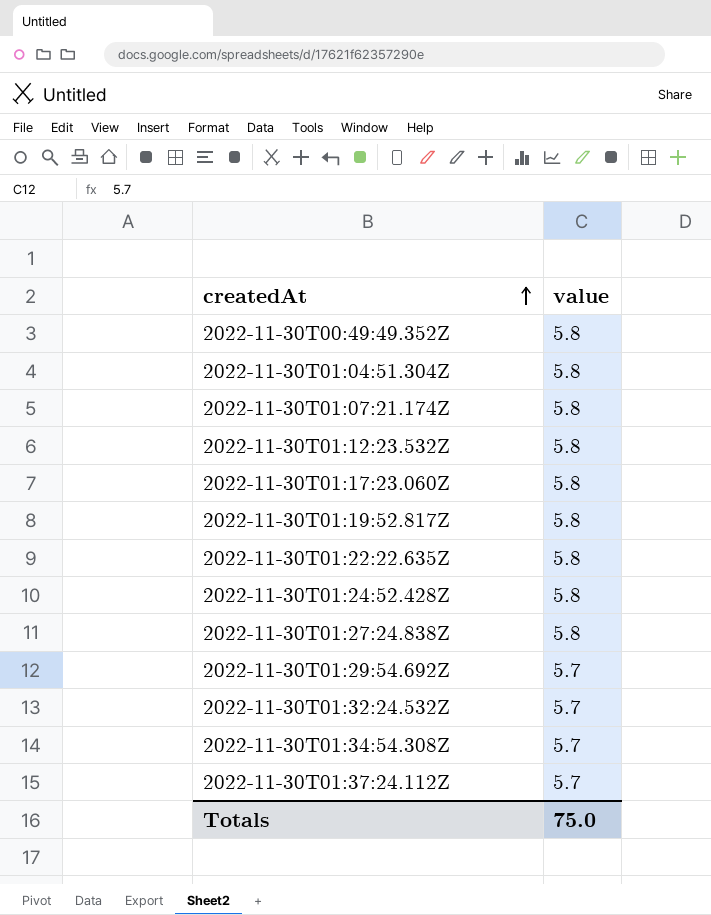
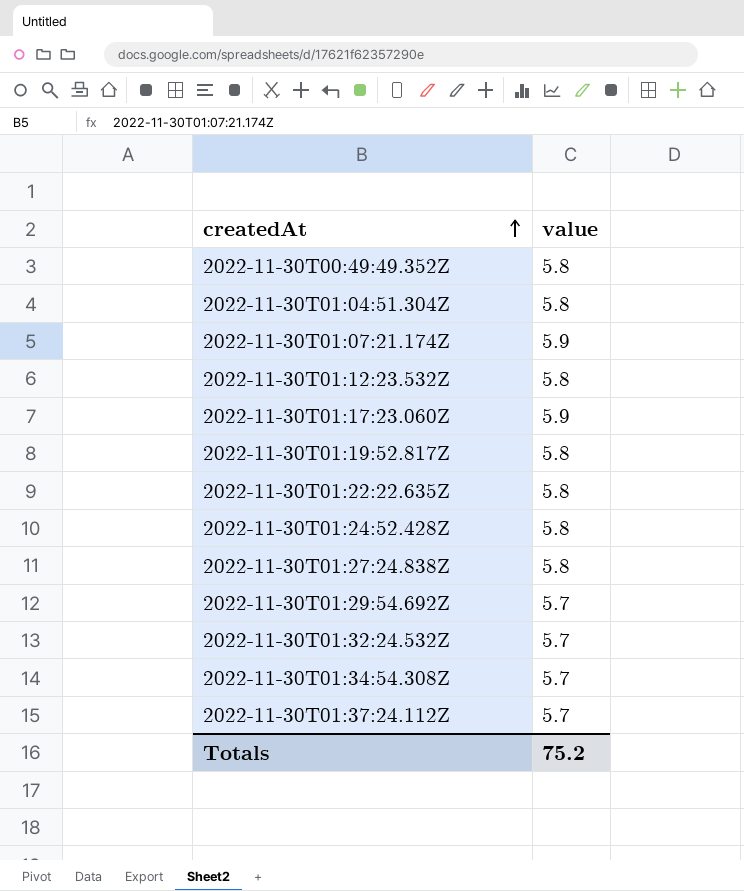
2022-11-30T01:07:21.174Z | value: 5.8 -> 5.9
2022-11-30T01:17:23.060Z | value: 5.8 -> 5.9
Totals | value: 75.0 -> 75.2

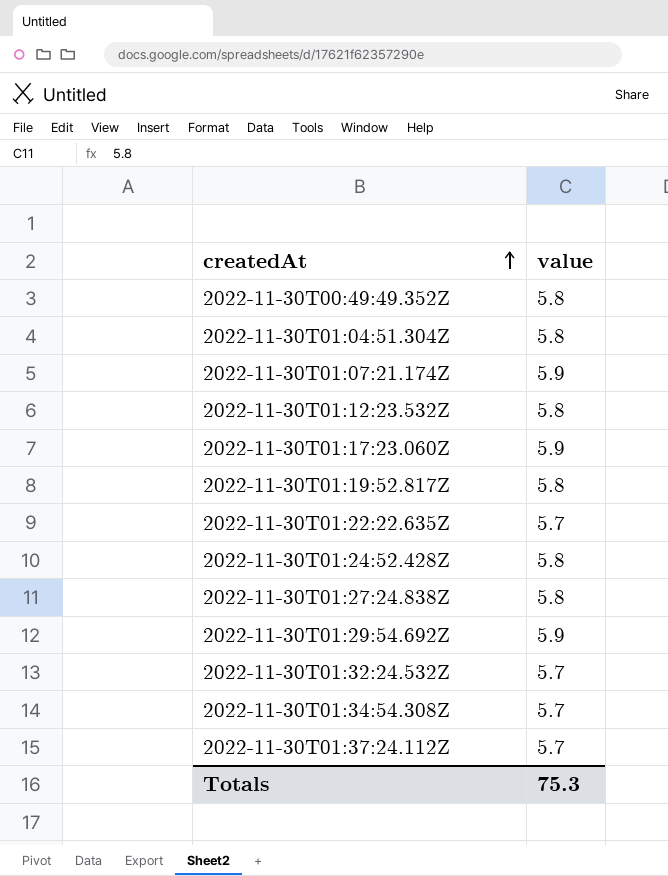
2022-11-30T01:22:22.635Z | value: 5.8 -> 5.7
2022-11-30T01:29:54.692Z | value: 5.7 -> 5.9
Totals | value: 75.2 -> 75.3

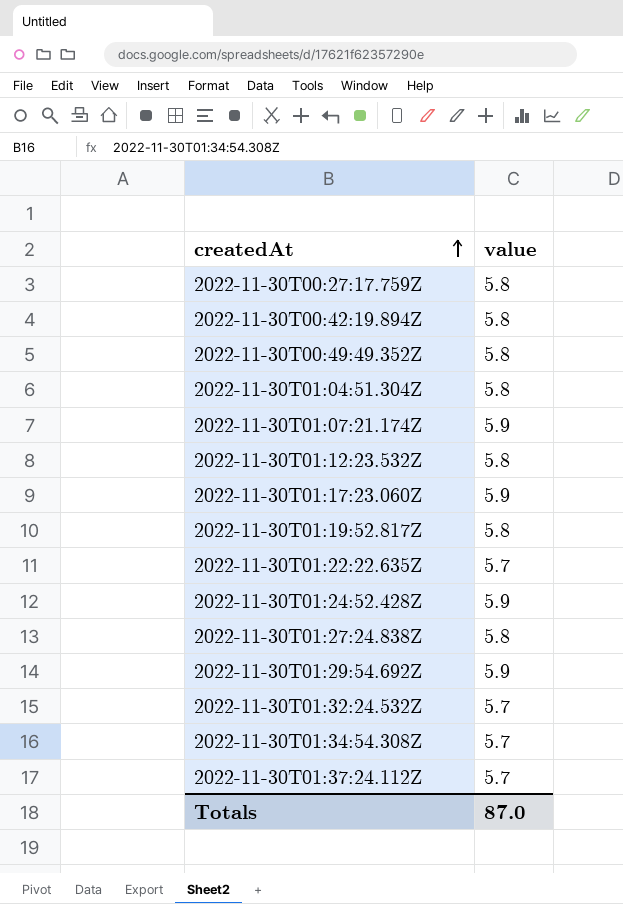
row 2022-11-30T00:27:17.759Z: none -> 5.8
row 2022-11-30T00:42:19.894Z: none -> 5.8
2022-11-30T01:24:52.428Z | value: 5.8 -> 5.9
Totals | value: 75.3 -> 87.0

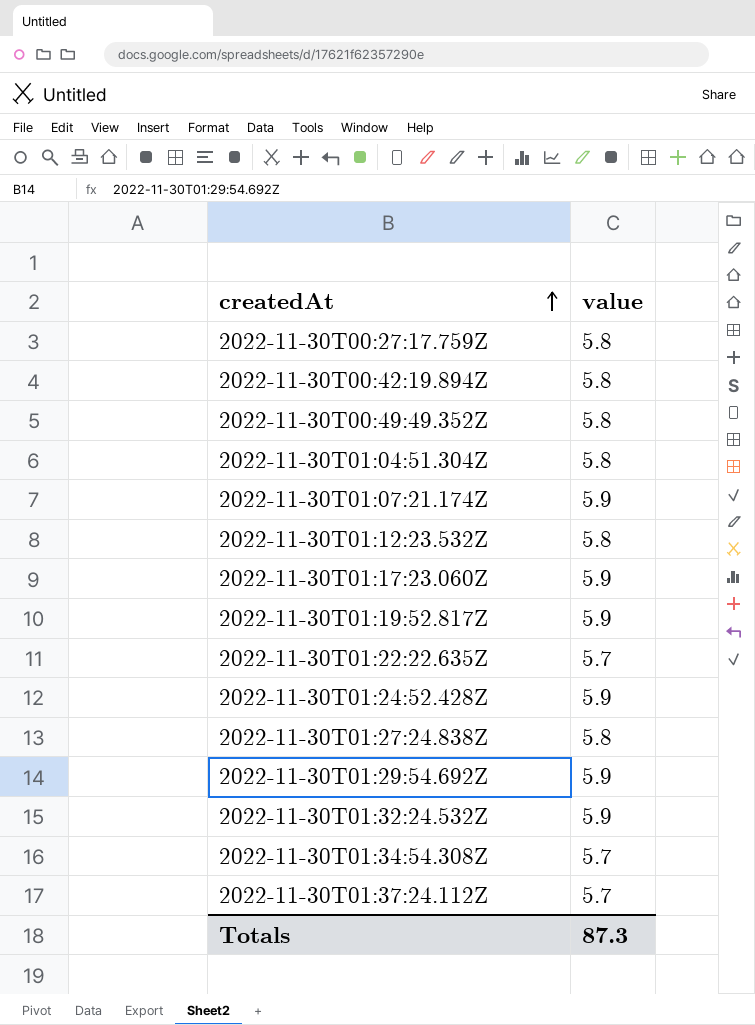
2022-11-30T01:19:52.817Z | value: 5.8 -> 5.9
2022-11-30T01:32:24.532Z | value: 5.7 -> 5.9
Totals | value: 87.0 -> 87.3

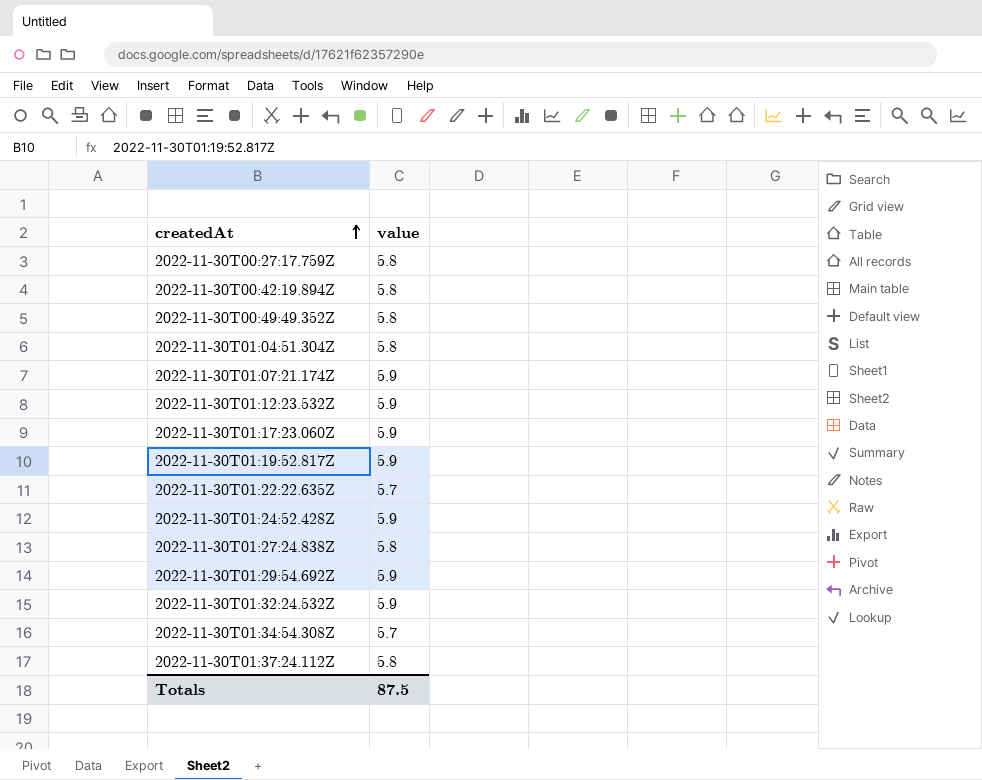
2022-11-30T01:12:23.532Z | value: 5.8 -> 5.9
2022-11-30T01:37:24.112Z | value: 5.7 -> 5.8
Totals | value: 87.3 -> 87.5

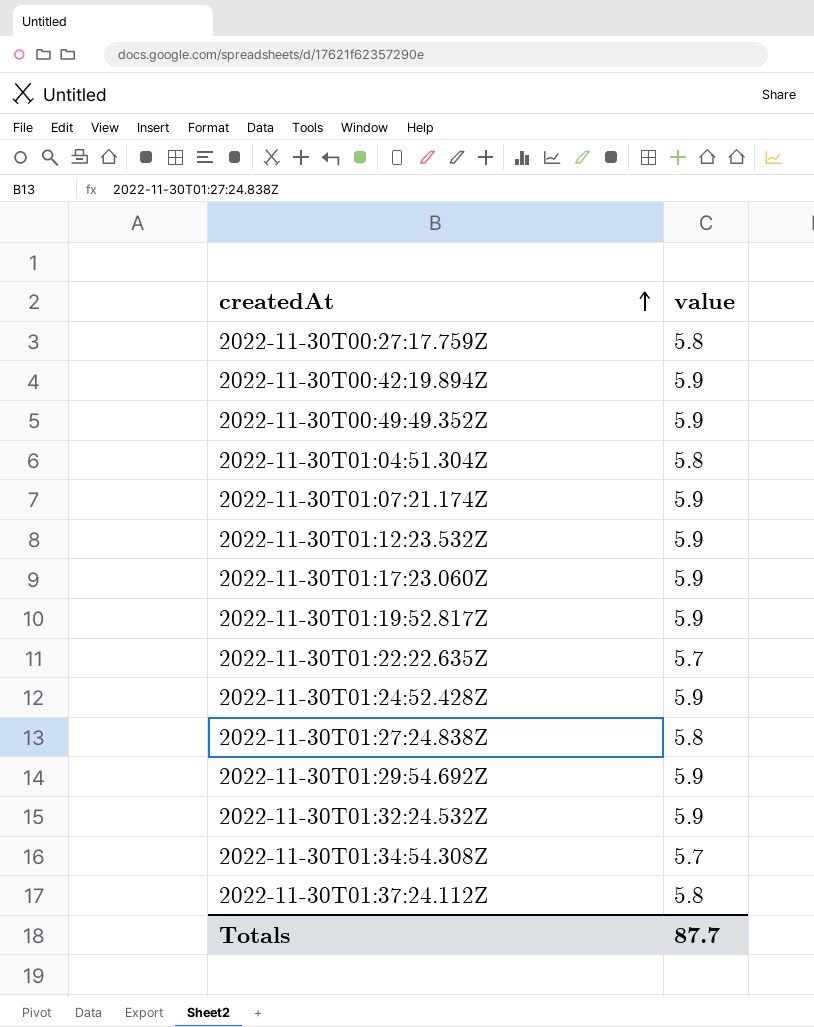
2022-11-30T00:42:19.894Z | value: 5.8 -> 5.9
2022-11-30T00:49:49.352Z | value: 5.8 -> 5.9
Totals | value: 87.5 -> 87.7

